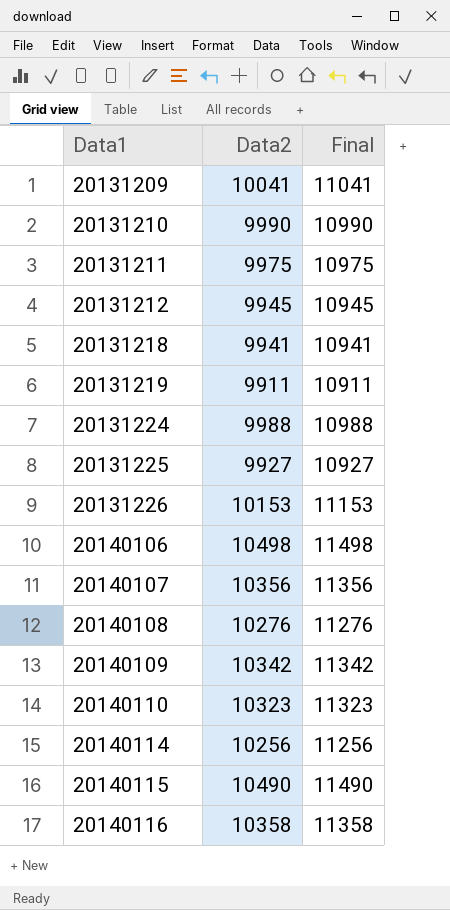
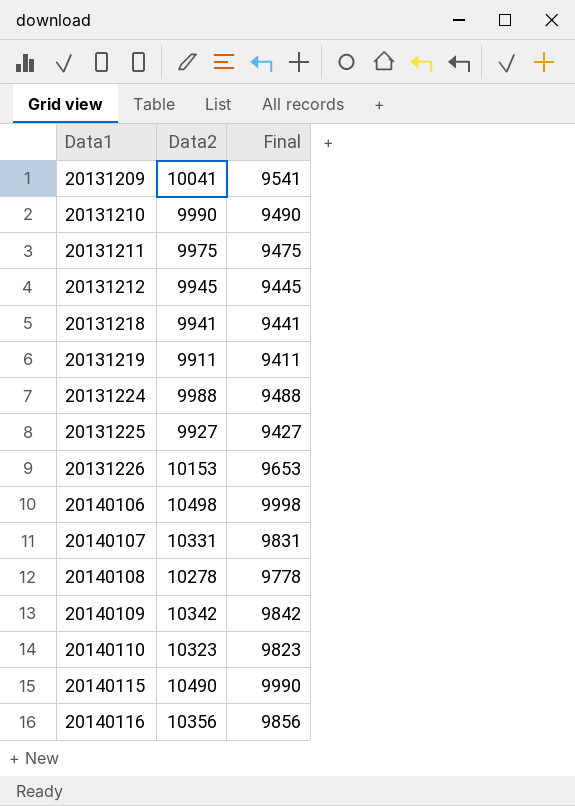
column Final | formula: [Data2] + 1000 -> [Data2] - 500
row 20140114: 10256 | 11256 -> none
20140107 | Data2: 10356 -> 10331
20140108 | Data2: 10276 -> 10278
20140116 | Data2: 10358 -> 10356

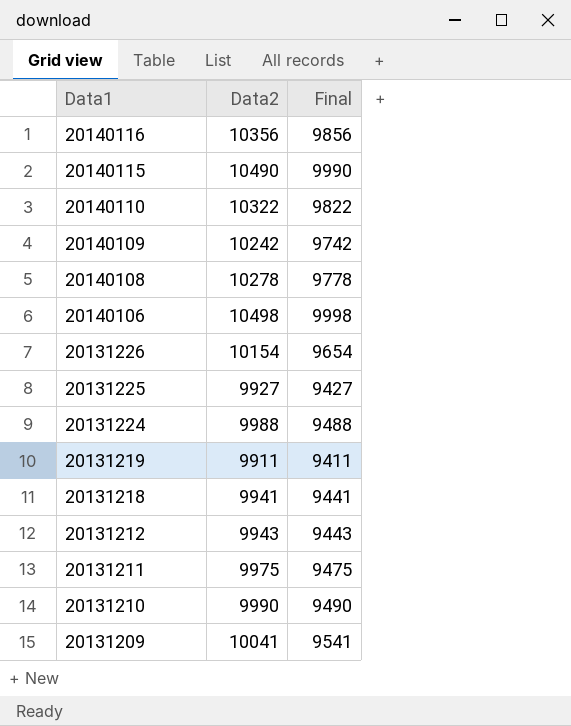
row order: Data1 ascending -> Data1 descending
row 20140107: 10331 | 9831 -> none
20140110 | Data2: 10323 -> 10322
20140110 | Final: 9823 -> 9822
20140109 | Data2: 10342 -> 10242
20140109 | Final: 9842 -> 9742
20131226 | Data2: 10153 -> 10154
20131226 | Final: 9653 -> 9654
20131212 | Data2: 9945 -> 9943
20131212 | Final: 9445 -> 9443

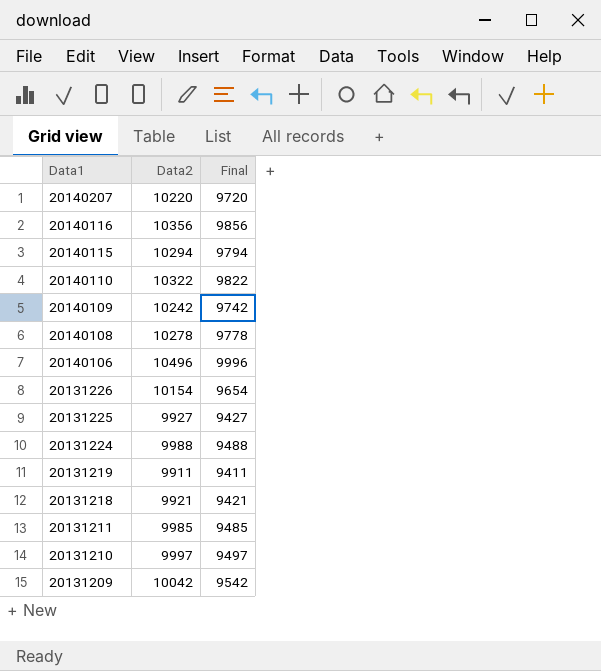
row 20131212: 9943 | 9443 -> none
row 20140207: none -> 10220 | 9720
20140115 | Data2: 10490 -> 10294
20140115 | Final: 9990 -> 9794
20140106 | Data2: 10498 -> 10496
20140106 | Final: 9998 -> 9996
20131218 | Data2: 9941 -> 9921
20131218 | Final: 9441 -> 9421
20131211 | Data2: 9975 -> 9985
20131211 | Final: 9475 -> 9485
20131210 | Data2: 9990 -> 9997
20131210 | Final: 9490 -> 9497
20131209 | Data2: 10041 -> 10042
20131209 | Final: 9541 -> 9542

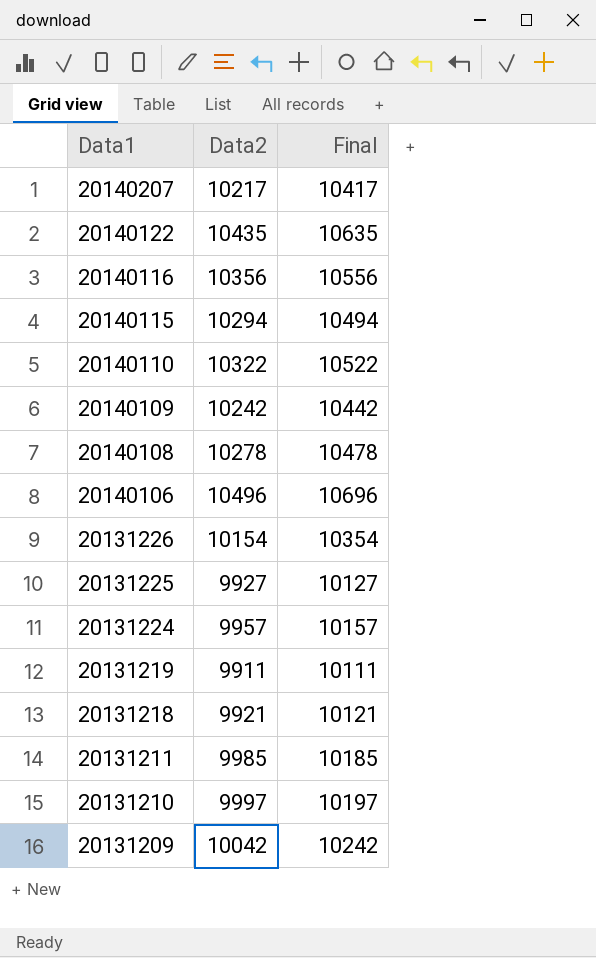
column Final | formula: [Data2] - 500 -> [Data2] + 200
20140207 | Data2: 10220 -> 10217
row 20140122: none -> 10435 | 10635
20131224 | Data2: 9988 -> 9957

